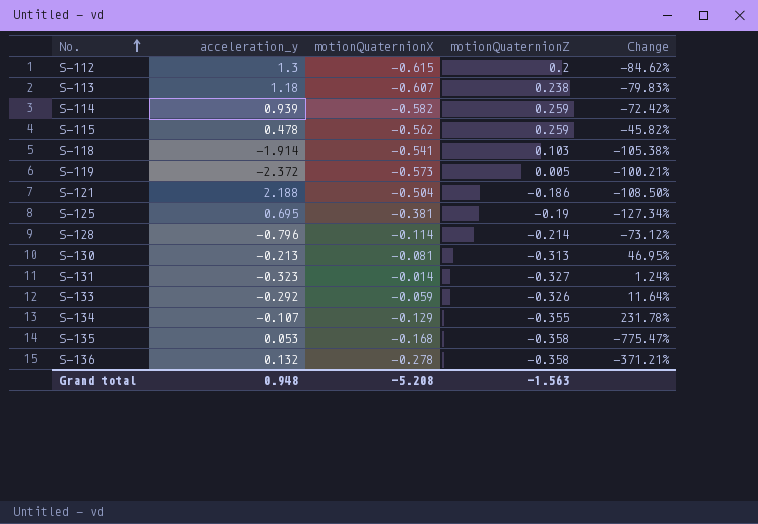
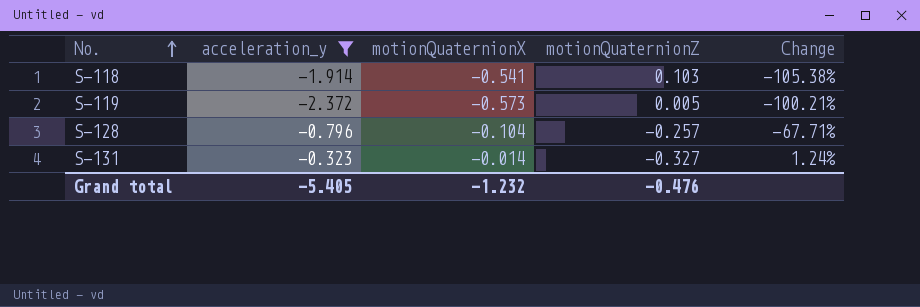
filter: none -> acceleration_y <= -0.323
S-128 | motionQuaternionX: -0.114 -> -0.104
S-128 | motionQuaternionZ: -0.214 -> -0.257
S-128 | Change: -73.12% -> -67.71%
Grand total | acceleration_y: 0.948 -> -5.405
Grand total | motionQuaternionX: -5.208 -> -1.232
Grand total | motionQuaternionZ: -1.563 -> -0.476

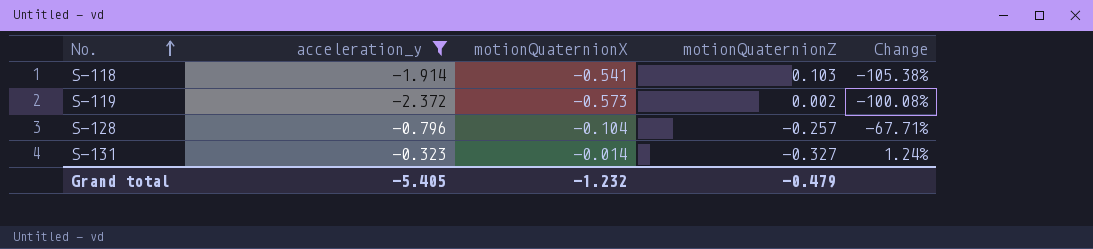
S-119 | motionQuaternionZ: 0.005 -> 0.002
S-119 | Change: -100.21% -> -100.08%
Grand total | motionQuaternionZ: -0.476 -> -0.479

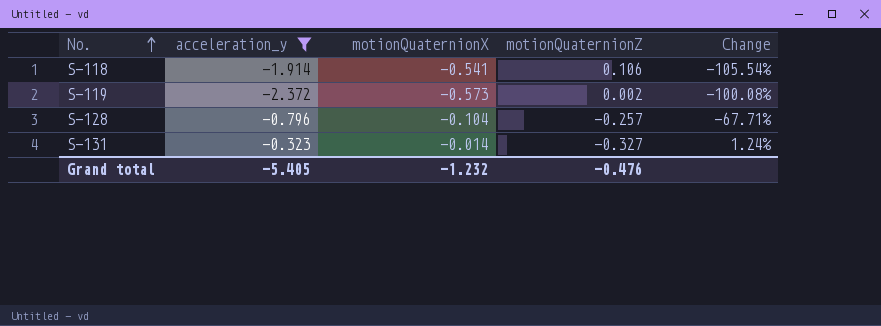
S-118 | motionQuaternionZ: 0.103 -> 0.106
S-118 | Change: -105.38% -> -105.54%
Grand total | motionQuaternionZ: -0.479 -> -0.476

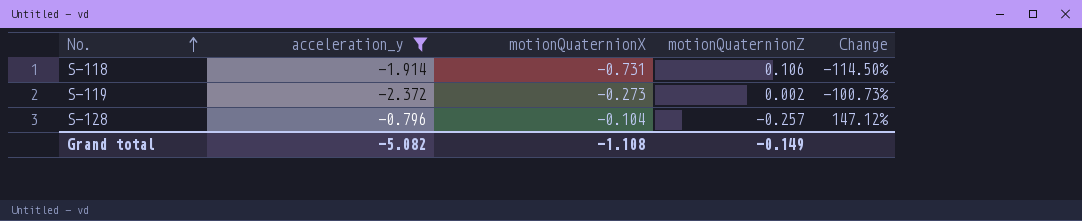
column Change | formula: ([motionQuaternionZ] - [acceleration_y]) / [acceleration_y] -> ([motionQuaternionZ] - [motionQuaternionX]) / [motionQuaternionX]
row S-131: -0.323 | -0.014 | -0.327 | 1.24% -> none
S-118 | motionQuaternionX: -0.541 -> -0.731
S-119 | motionQuaternionX: -0.573 -> -0.273
Grand total | acceleration_y: -5.405 -> -5.082
Grand total | motionQuaternionX: -1.232 -> -1.108
Grand total | motionQuaternionZ: -0.476 -> -0.149

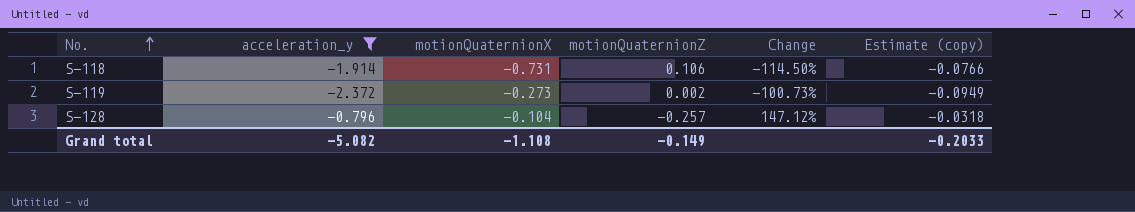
column Estimate (copy) | formula: none -> [acceleration_y] * 0.04

